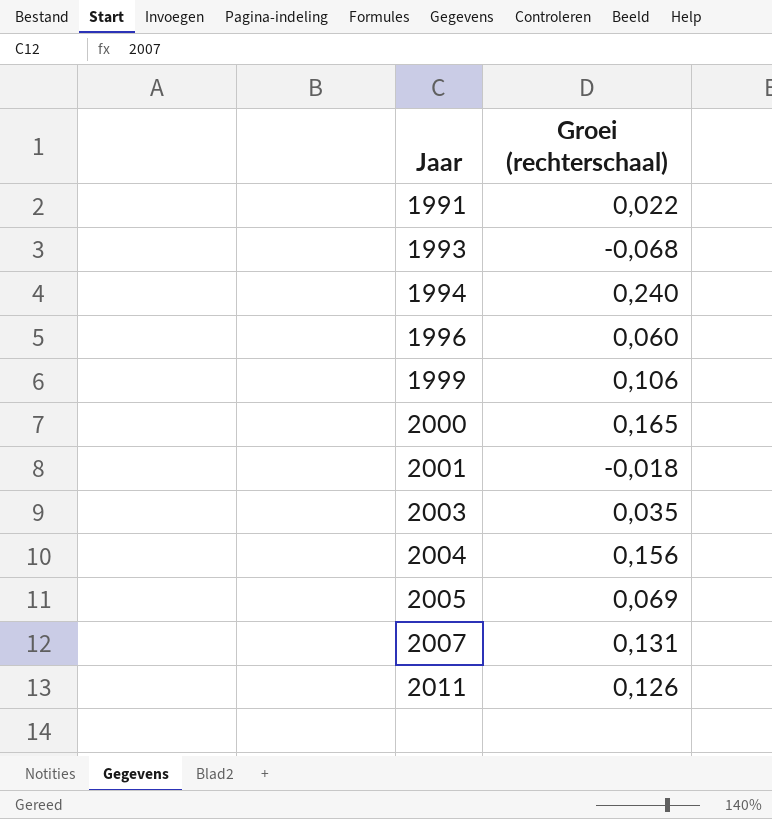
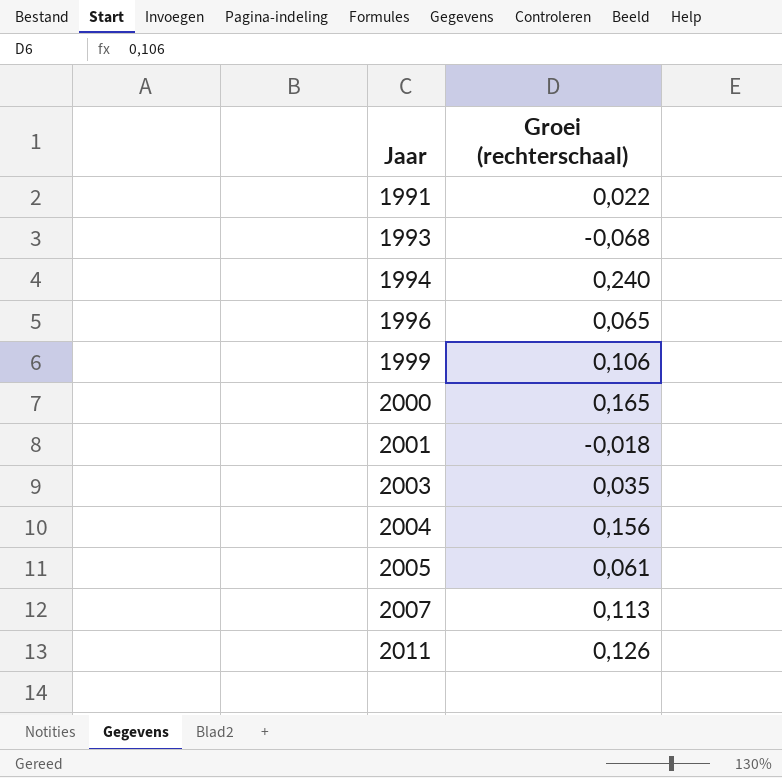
1996 | Groei (rechterschaal): 0,060 -> 0,065
2005 | Groei (rechterschaal): 0,069 -> 0,061
2007 | Groei (rechterschaal): 0,131 -> 0,113

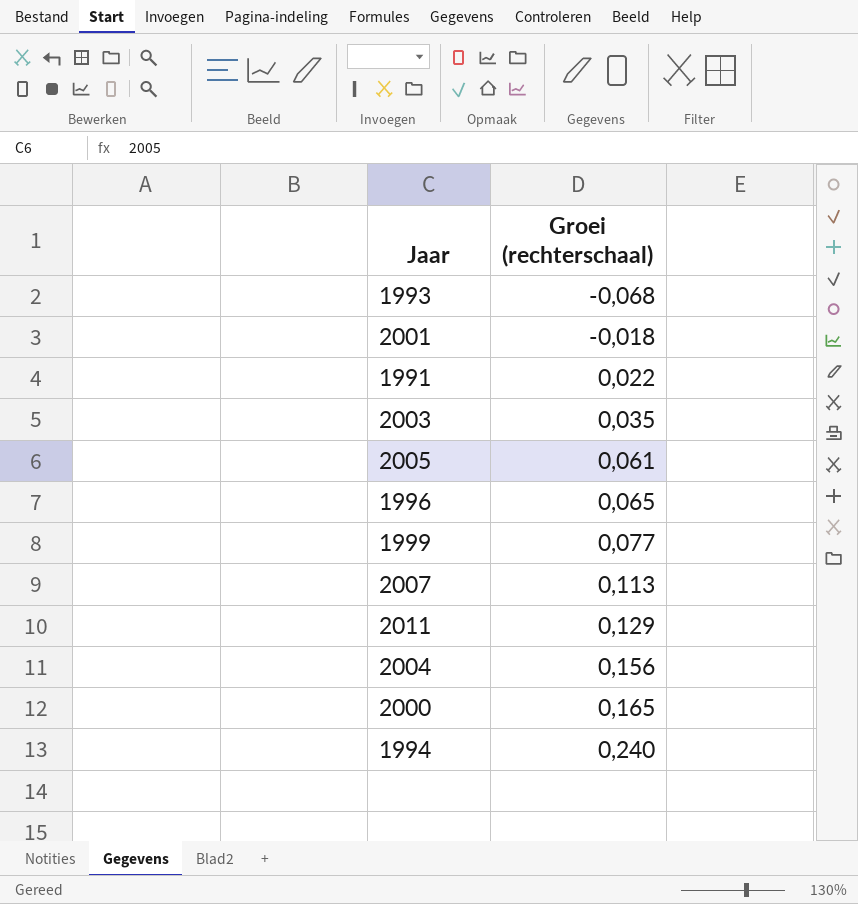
row order: Jaar ascending -> Groei (rechterschaal) ascending
1999 | Groei (rechterschaal): 0,106 -> 0,077
2011 | Groei (rechterschaal): 0,126 -> 0,129

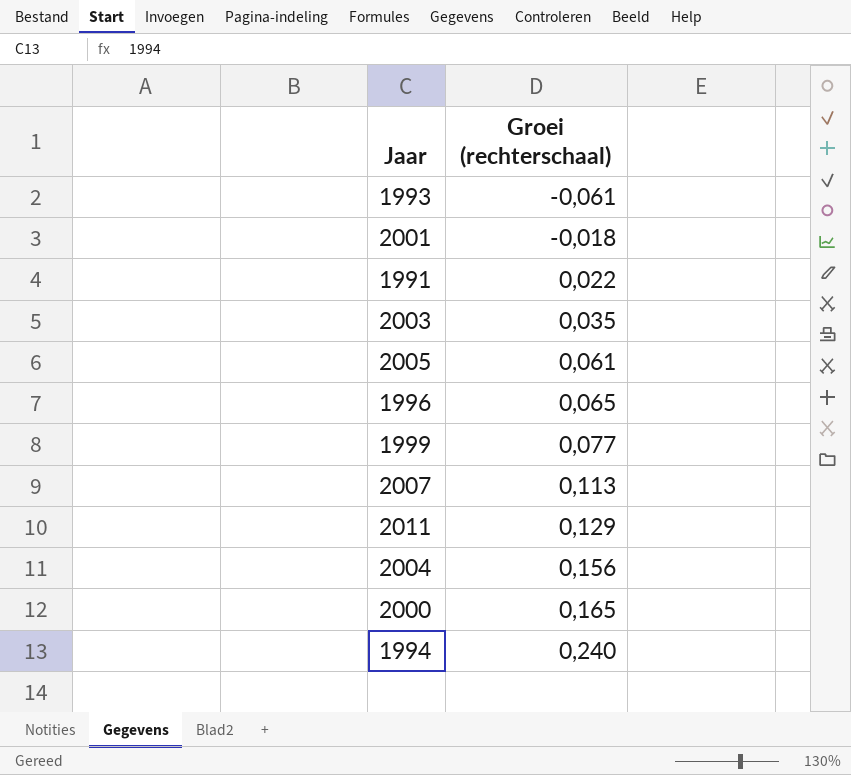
1993 | Groei (rechterschaal): -0,068 -> -0,061

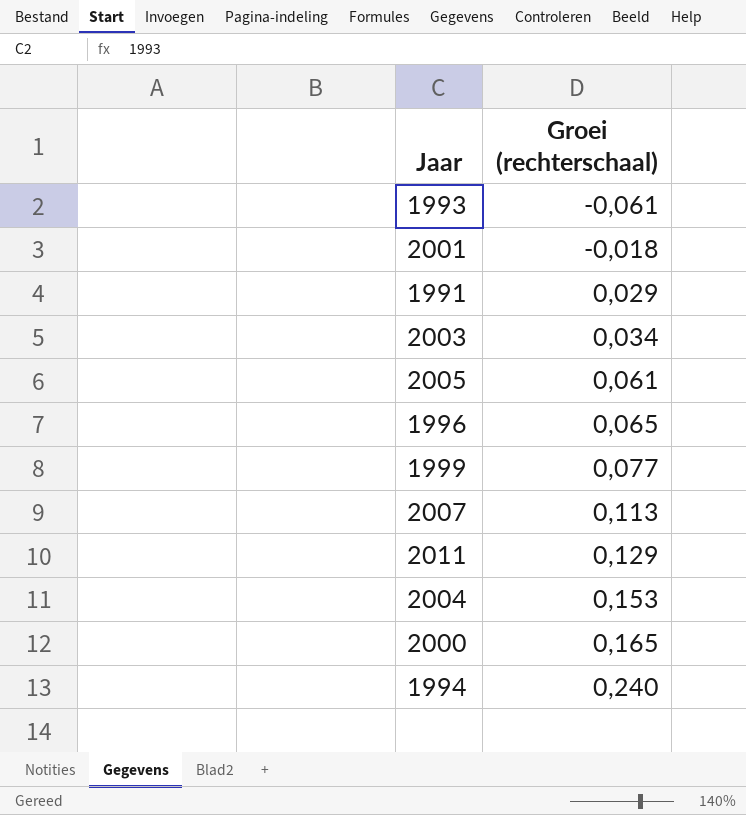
1991 | Groei (rechterschaal): 0,022 -> 0,029
2003 | Groei (rechterschaal): 0,035 -> 0,034
2004 | Groei (rechterschaal): 0,156 -> 0,153

